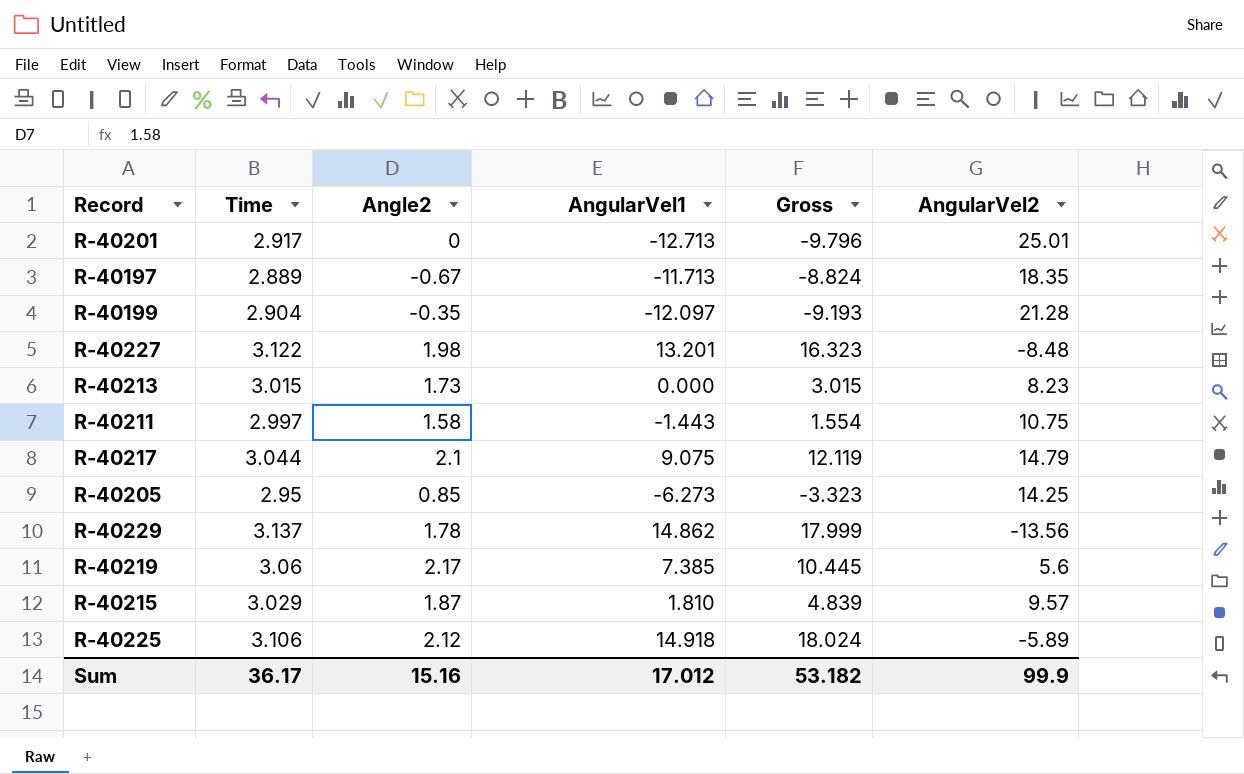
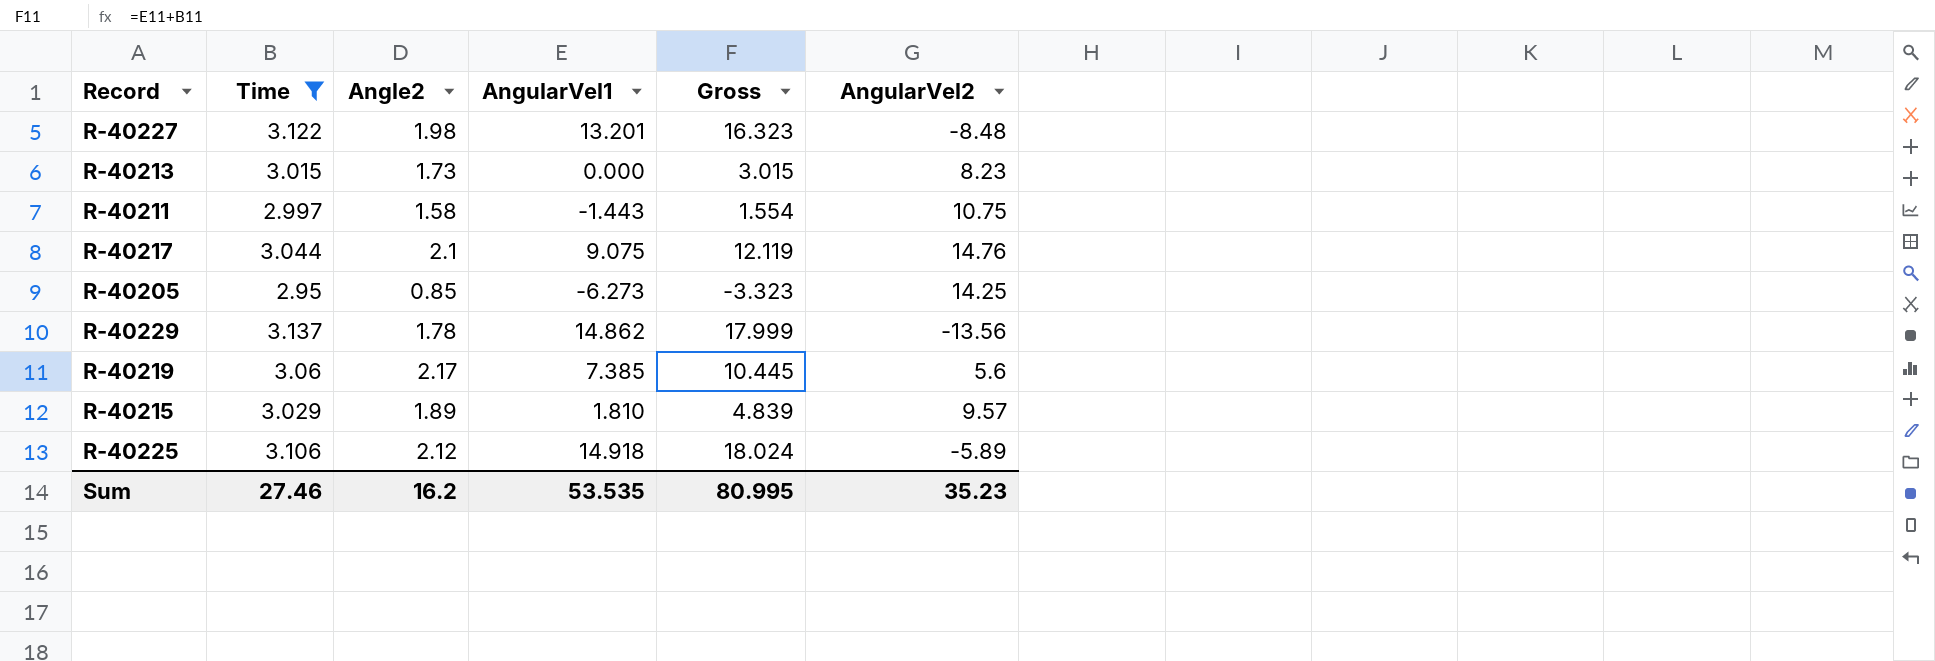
filter: none -> Time >= 2.95
R-40217 | AngularVel2: 14.79 -> 14.76
R-40215 | Angle2: 1.87 -> 1.89
Sum | Time: 36.17 -> 27.46
Sum | Angle2: 15.16 -> 16.2
Sum | AngularVel1: 17.012 -> 53.535
Sum | Gross: 53.182 -> 80.995
Sum | AngularVel2: 99.9 -> 35.23

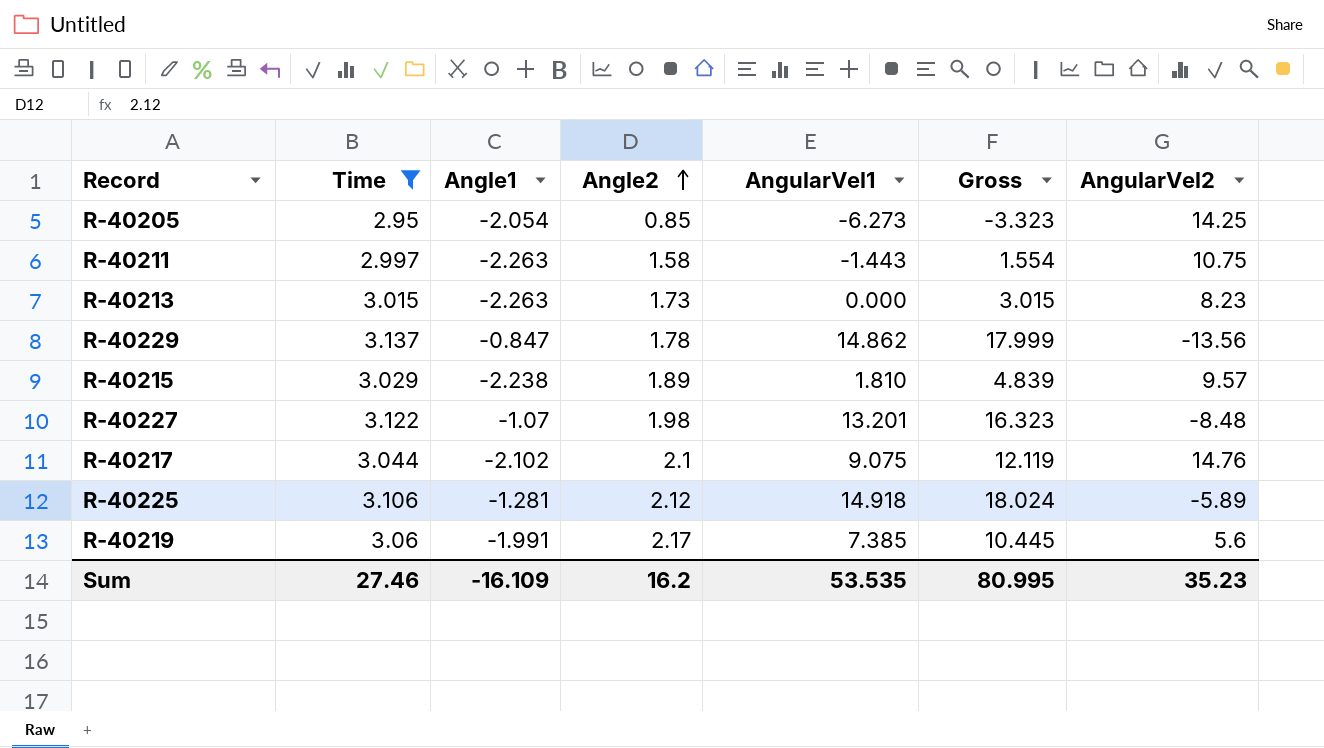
row order: none -> Angle2 ascending
column Angle1 | position: none -> 3

